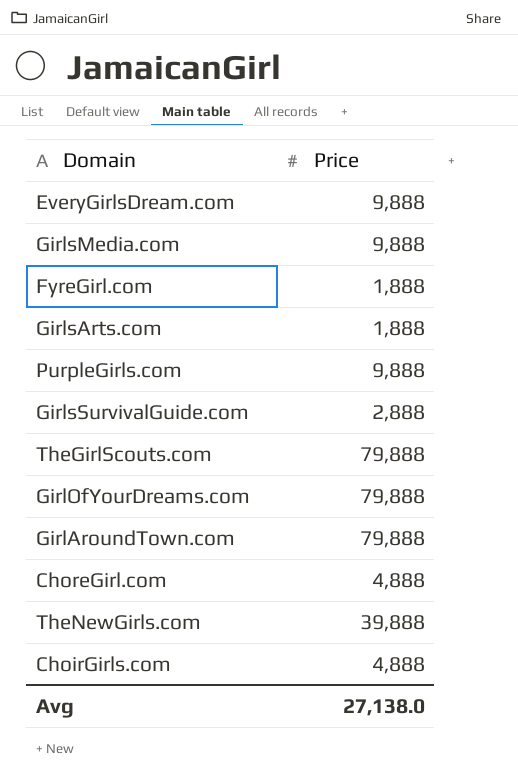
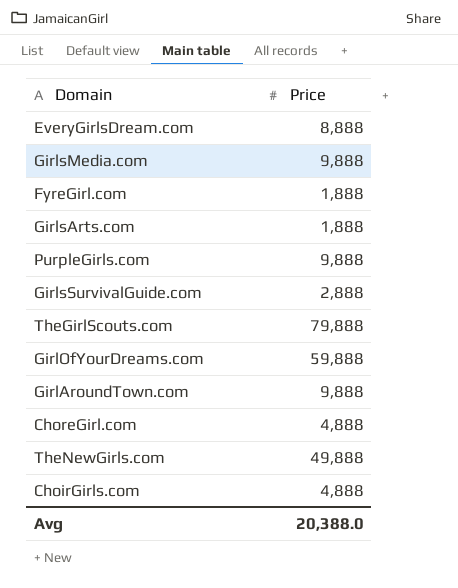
EveryGirlsDream.com | Price: 9,888 -> 8,888
GirlOfYourDreams.com | Price: 79,888 -> 59,888
GirlAroundTown.com | Price: 79,888 -> 9,888
TheNewGirls.com | Price: 39,888 -> 49,888
Avg | Price: 27,138.0 -> 20,388.0

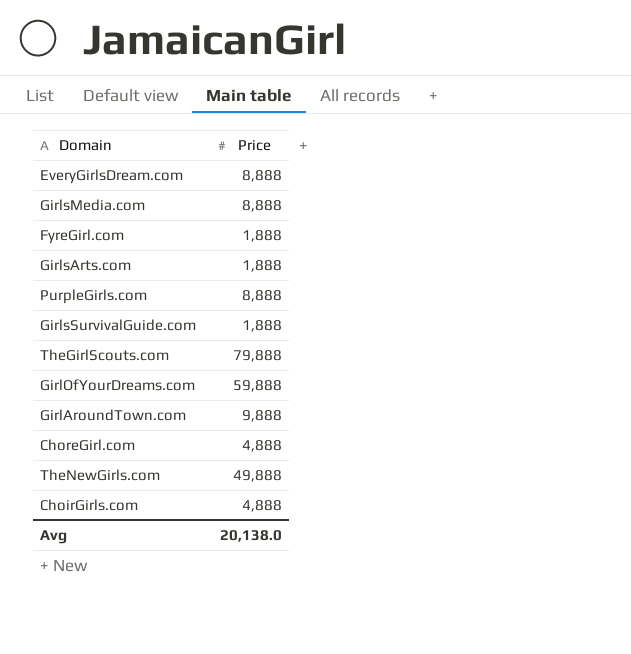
GirlsMedia.com | Price: 9,888 -> 8,888
PurpleGirls.com | Price: 9,888 -> 8,888
GirlsSurvivalGuide.com | Price: 2,888 -> 1,888
Avg | Price: 20,388.0 -> 20,138.0

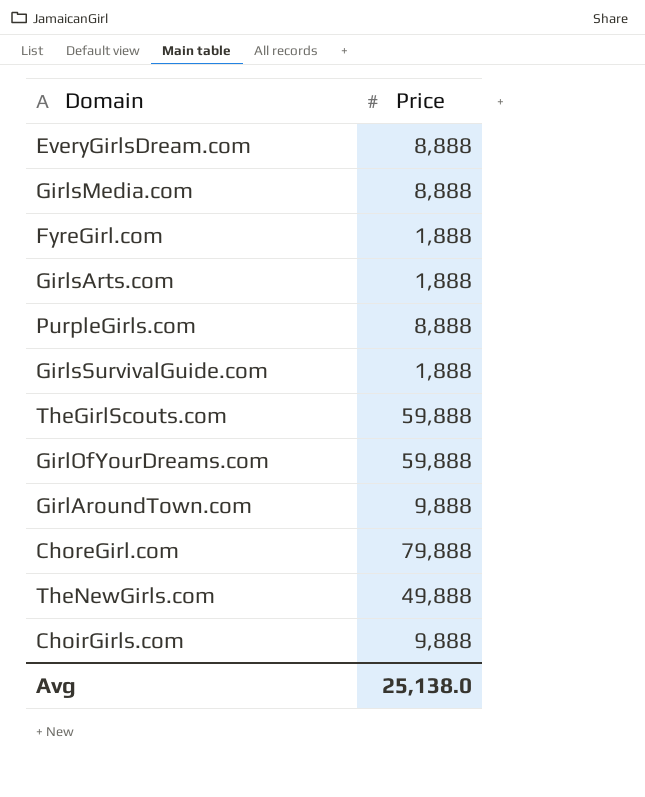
TheGirlScouts.com | Price: 79,888 -> 59,888
ChoreGirl.com | Price: 4,888 -> 79,888
ChoirGirls.com | Price: 4,888 -> 9,888
Avg | Price: 20,138.0 -> 25,138.0

